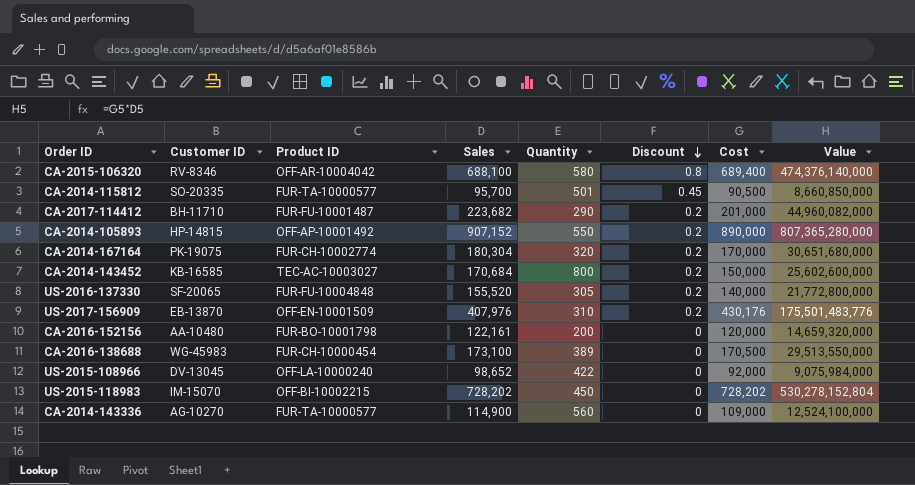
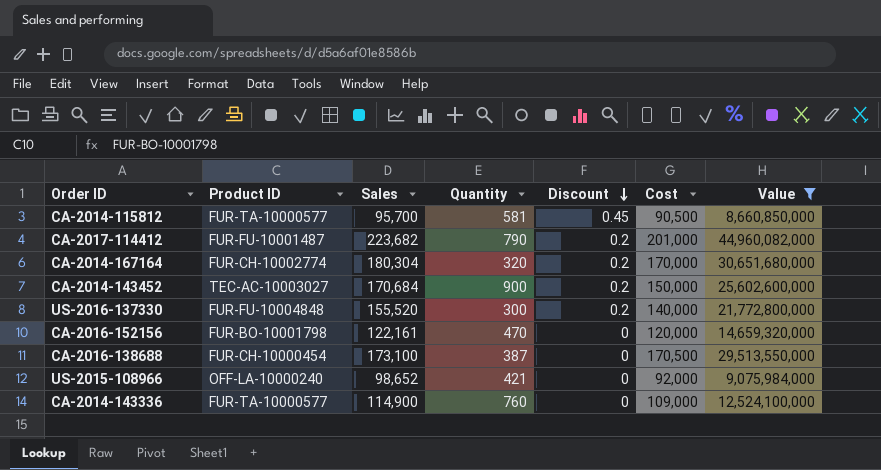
filter: none -> Value <= 44,960,082,000
column Customer ID | position: 2 -> none
CA-2014-115812 | Quantity: 501 -> 581
CA-2017-114412 | Quantity: 290 -> 790
CA-2014-143452 | Quantity: 800 -> 900
US-2016-137330 | Quantity: 305 -> 300
CA-2016-152156 | Quantity: 200 -> 470
CA-2016-138688 | Quantity: 389 -> 387
US-2015-108966 | Quantity: 422 -> 421
CA-2014-143336 | Quantity: 560 -> 760

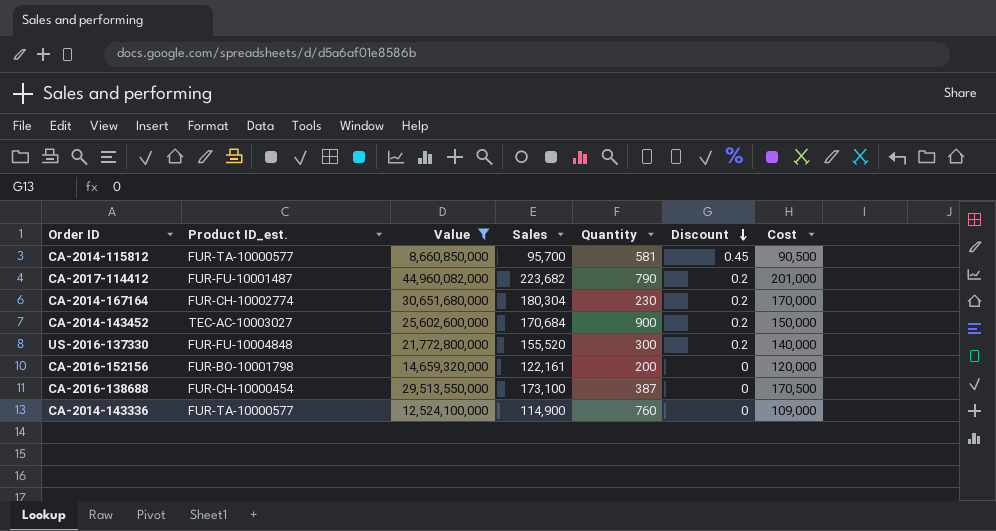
column name: Product ID -> Product ID_est.
column Value | position: 7 -> 3
row US-2015-108966: OFF-LA-10000240 | 98,652 | 421 | 0 | 92,000 | 9,075,984,000 -> none
CA-2014-167164 | Quantity: 320 -> 230
CA-2016-152156 | Quantity: 470 -> 200

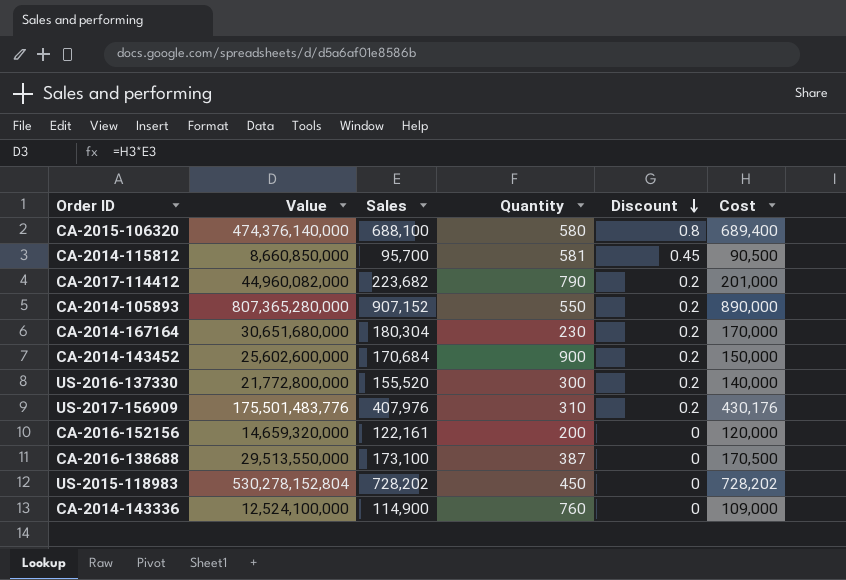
filter: Value <= 44,960,082,000 -> none
column Product ID_est. | position: 2 -> none

